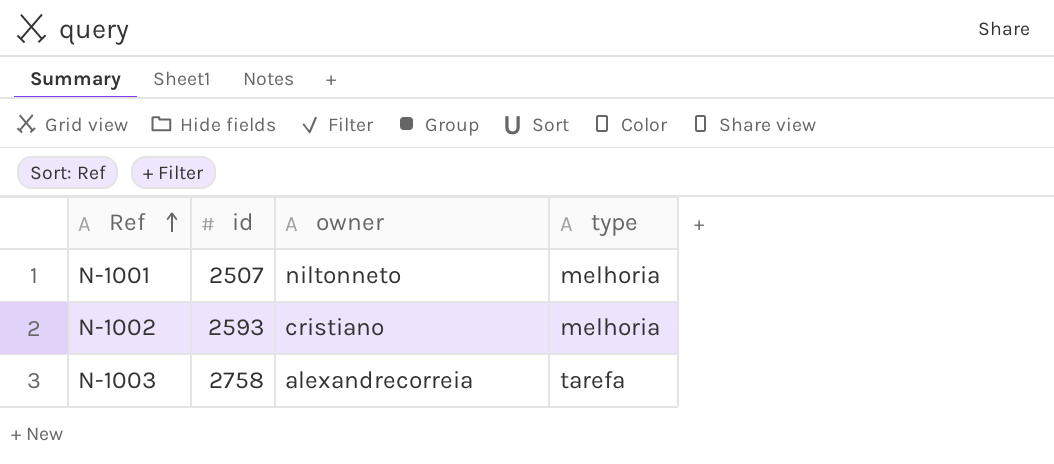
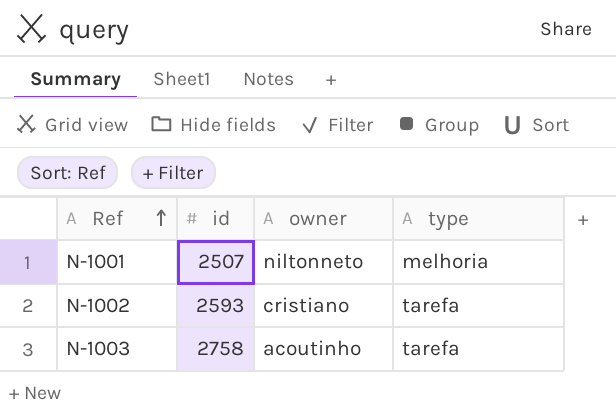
N-1002 | type: melhoria -> tarefa
N-1003 | owner: alexandrecorreia -> acoutinho

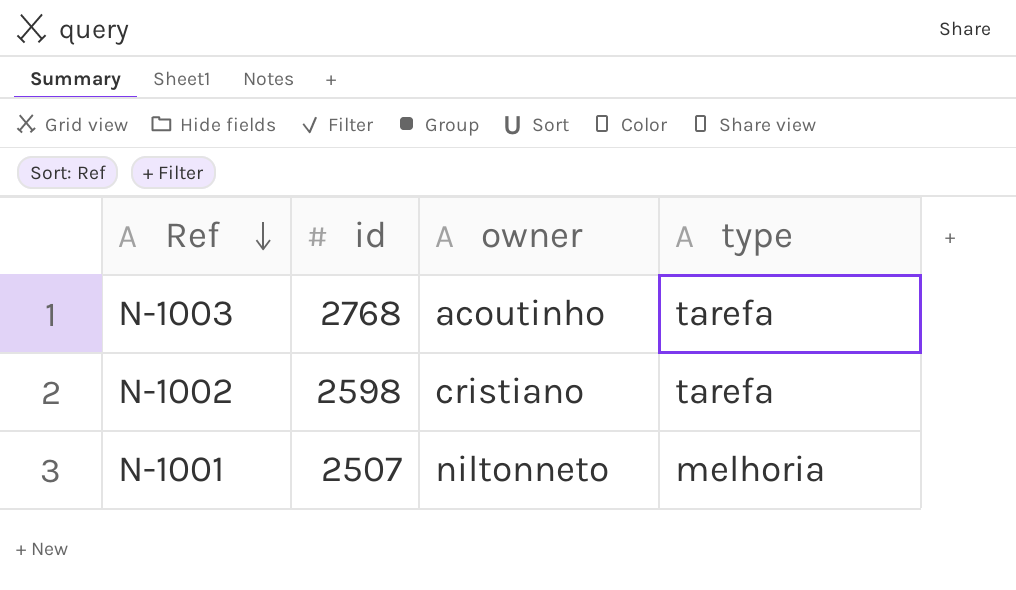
row order: Ref ascending -> Ref descending
N-1003 | id: 2758 -> 2768
N-1002 | id: 2593 -> 2598

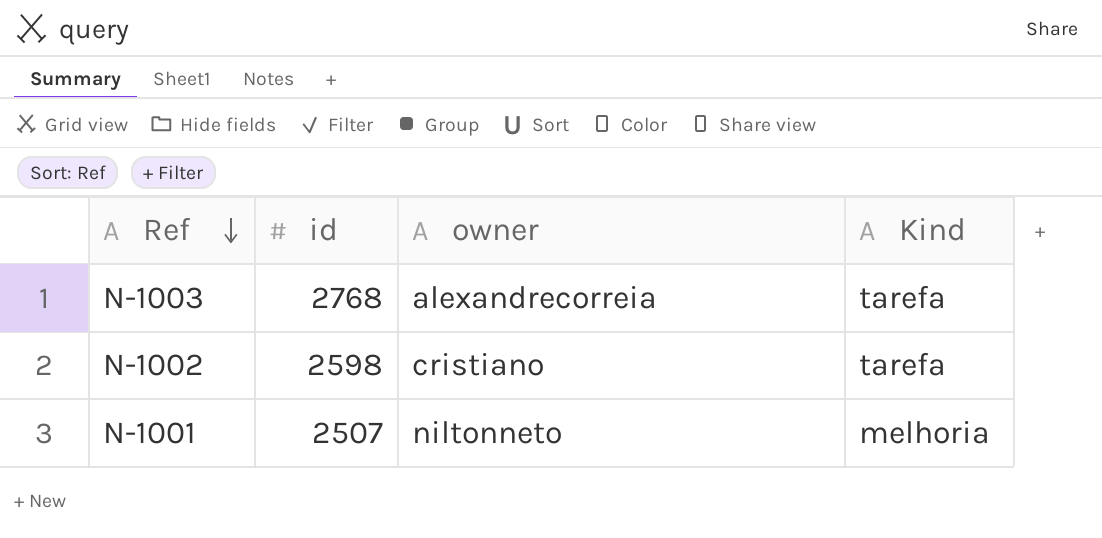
column name: type -> Kind
N-1003 | owner: acoutinho -> alexandrecorreia

